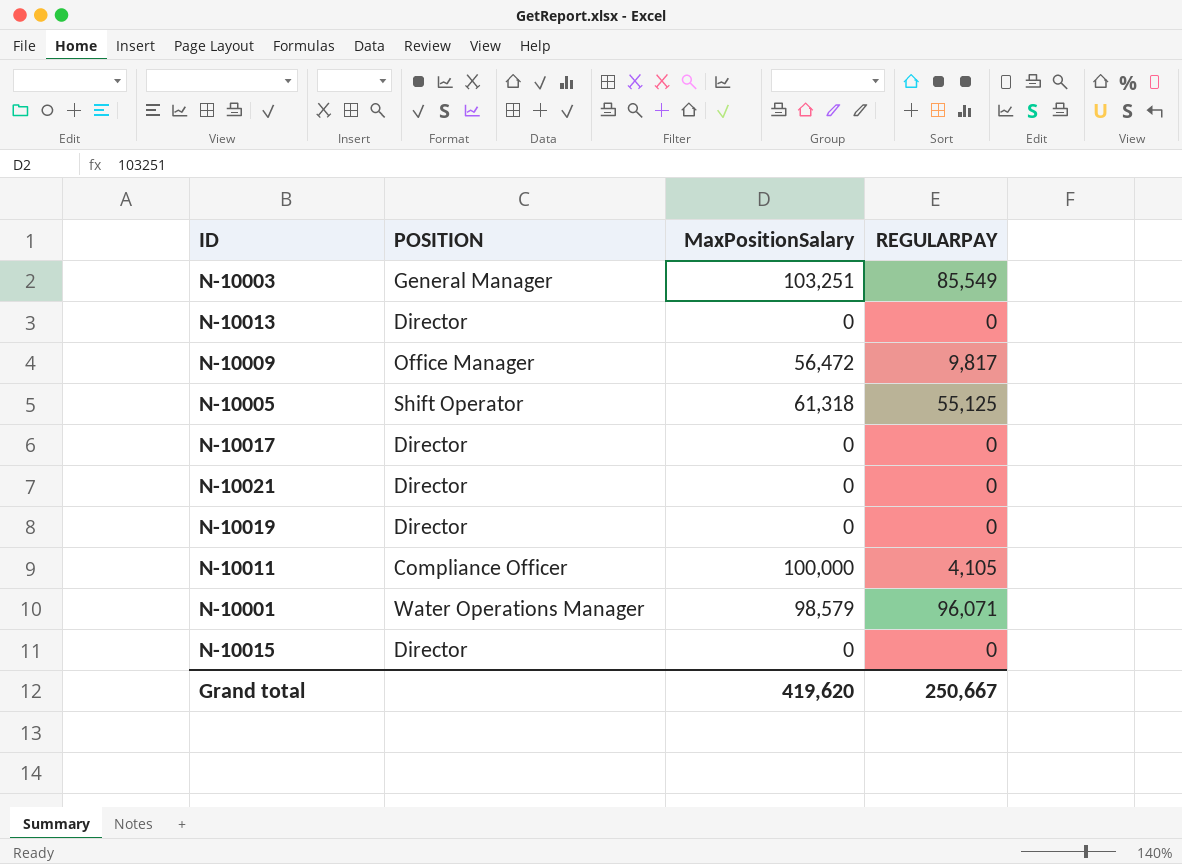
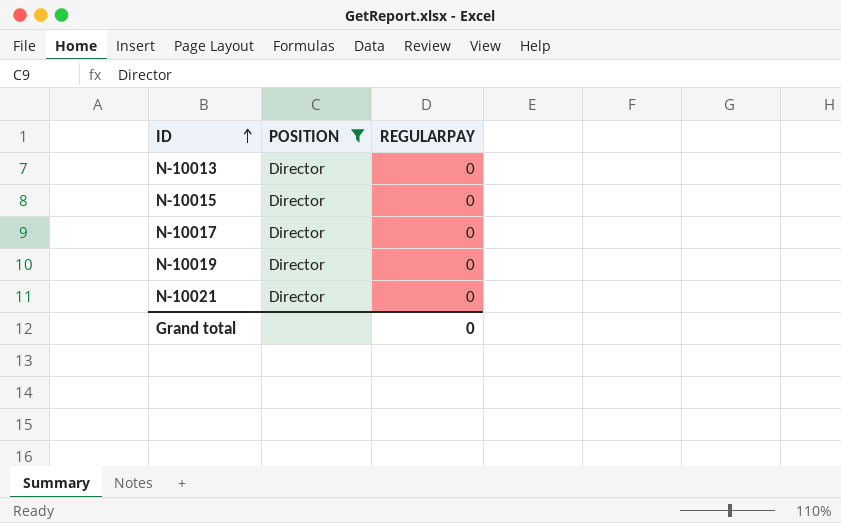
filter: none -> POSITION = Director
row order: none -> ID ascending
column MaxPositionSalary | position: 3 -> none
Grand total | REGULARPAY: 250,667 -> 0

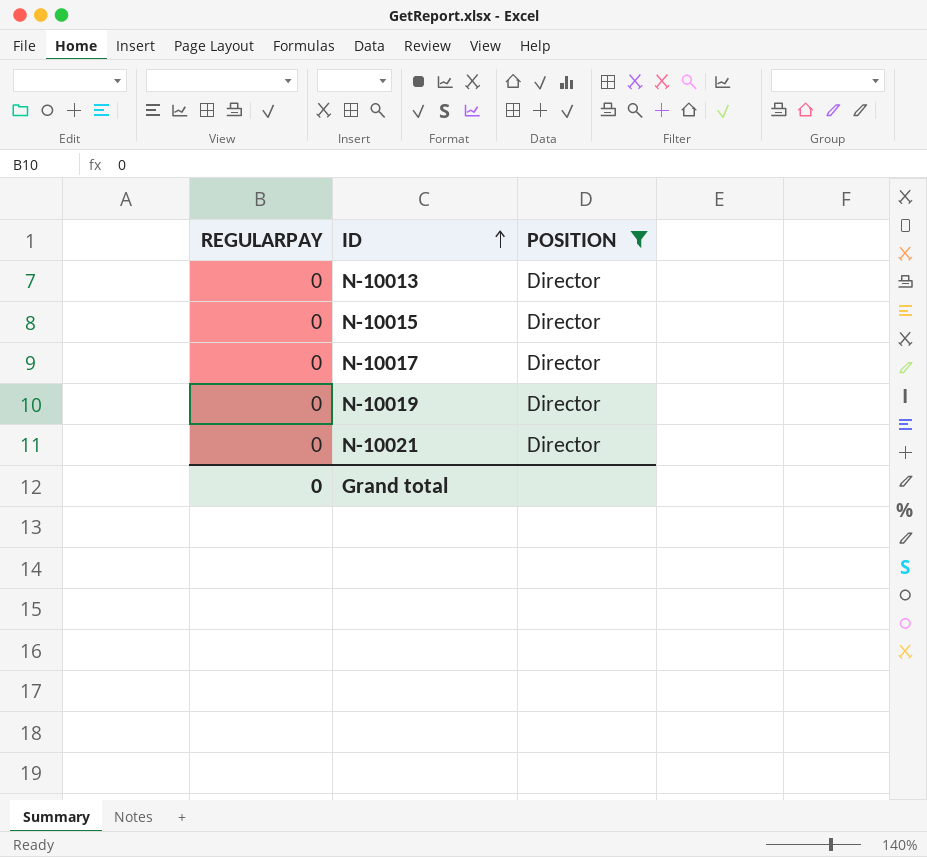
column REGULARPAY | position: 3 -> 1

